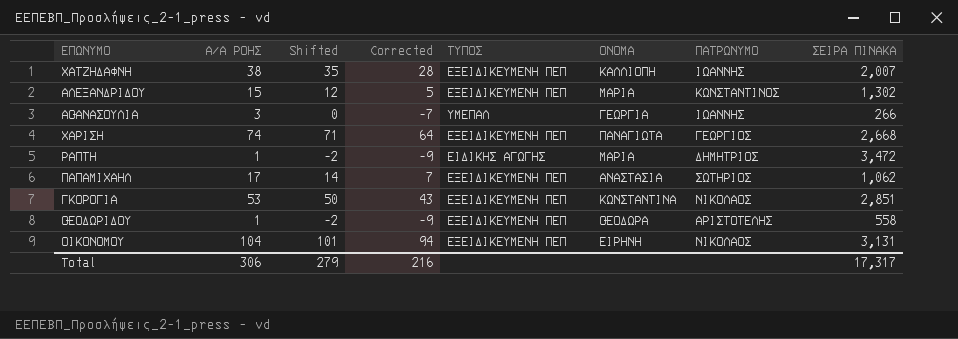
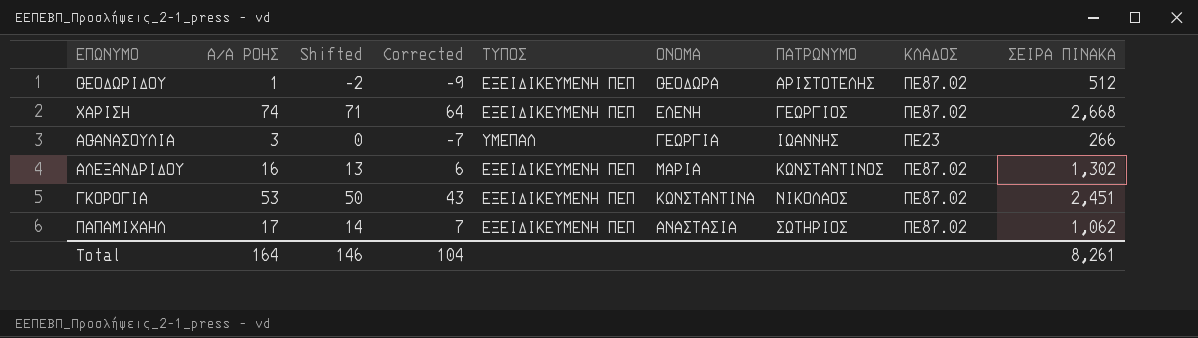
row order: none -> ΠΑΤΡΩΝΥΜΟ ascending
column ΚΛΑΔΟΣ | position: none -> 8
row ΧΑΤΖΗΔΑΦΝΗ: 38 | 35 | 28 | ΕΞΕΙΔΙΚΕΥΜΕΝΗ ΠΕΠ | ΚΑΛΛΙΟΠΗ | ΙΩΑΝΝΗΣ | 2,007 -> none
row ΡΑΠΤΗ: 1 | -2 | -9 | ΕΙΔΙΚΗΣ ΑΓΩΓΗΣ | ΜΑΡΙΑ | ΔΗΜΗΤΡΙΟΣ | 3,472 -> none
row ΟΙΚΟΝΟΜΟΥ: 104 | 101 | 94 | ΕΞΕΙΔΙΚΕΥΜΕΝΗ ΠΕΠ | ΕΙΡΗΝΗ | ΝΙΚΟΛΑΟΣ | 3,131 -> none
ΘΕΟΔΩΡΙΔΟΥ | ΣΕΙΡΑ ΠΙΝΑΚΑ: 558 -> 512
ΧΑΡΙΣΗ | ΟΝΟΜΑ: ΠΑΝΑΓΙΩΤΑ -> ΕΛΕΝΗ
ΑΛΕΞΑΝΔΡΙΔΟΥ | Α/Α ΡΟΗΣ: 15 -> 16
ΑΛΕΞΑΝΔΡΙΔΟΥ | Shifted: 12 -> 13
ΑΛΕΞΑΝΔΡΙΔΟΥ | Corrected: 5 -> 6
ΓΚΟΡΟΓΙΑ | ΣΕΙΡΑ ΠΙΝΑΚΑ: 2,851 -> 2,451
Total | Α/Α ΡΟΗΣ: 306 -> 164
Total | Shifted: 279 -> 146
Total | Corrected: 216 -> 104
Total | ΣΕΙΡΑ ΠΙΝΑΚΑ: 17,317 -> 8,261

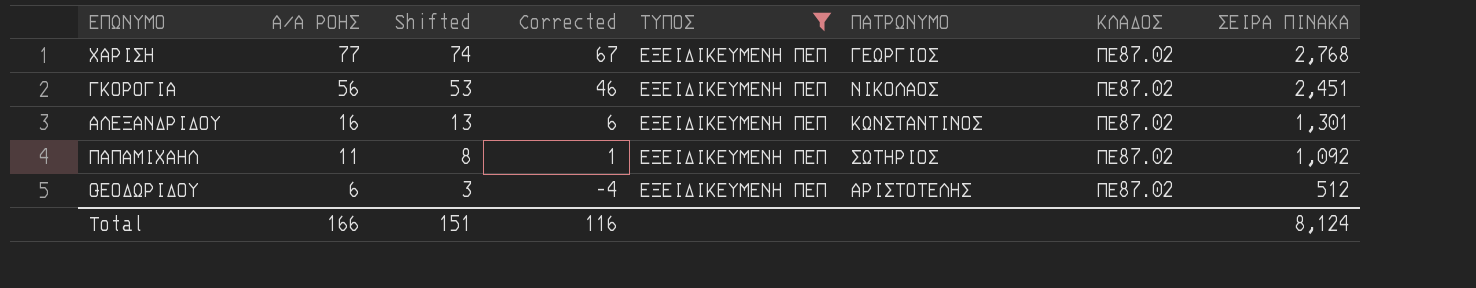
filter: none -> ΤΥΠΟΣ = ΕΞΕΙΔΙΚΕΥΜΕΝΗ ΠΕΠ
row order: ΠΑΤΡΩΝΥΜΟ ascending -> Α/Α ΡΟΗΣ descending
column ΟΝΟΜΑ | position: 6 -> none
ΧΑΡΙΣΗ | Α/Α ΡΟΗΣ: 74 -> 77
ΧΑΡΙΣΗ | Shifted: 71 -> 74
ΧΑΡΙΣΗ | Corrected: 64 -> 67
ΧΑΡΙΣΗ | ΣΕΙΡΑ ΠΙΝΑΚΑ: 2,668 -> 2,768
ΓΚΟΡΟΓΙΑ | Α/Α ΡΟΗΣ: 53 -> 56
ΓΚΟΡΟΓΙΑ | Shifted: 50 -> 53
ΓΚΟΡΟΓΙΑ | Corrected: 43 -> 46
ΑΛΕΞΑΝΔΡΙΔΟΥ | ΣΕΙΡΑ ΠΙΝΑΚΑ: 1,302 -> 1,301
ΠΑΠΑΜΙΧΑΗΛ | Α/Α ΡΟΗΣ: 17 -> 11
ΠΑΠΑΜΙΧΑΗΛ | Shifted: 14 -> 8
ΠΑΠΑΜΙΧΑΗΛ | Corrected: 7 -> 1
ΠΑΠΑΜΙΧΑΗΛ | ΣΕΙΡΑ ΠΙΝΑΚΑ: 1,062 -> 1,092
ΘΕΟΔΩΡΙΔΟΥ | Α/Α ΡΟΗΣ: 1 -> 6
ΘΕΟΔΩΡΙΔΟΥ | Shifted: -2 -> 3
ΘΕΟΔΩΡΙΔΟΥ | Corrected: -9 -> -4
Total | Α/Α ΡΟΗΣ: 164 -> 166
Total | Shifted: 146 -> 151
Total | Corrected: 104 -> 116
Total | ΣΕΙΡΑ ΠΙΝΑΚΑ: 8,261 -> 8,124

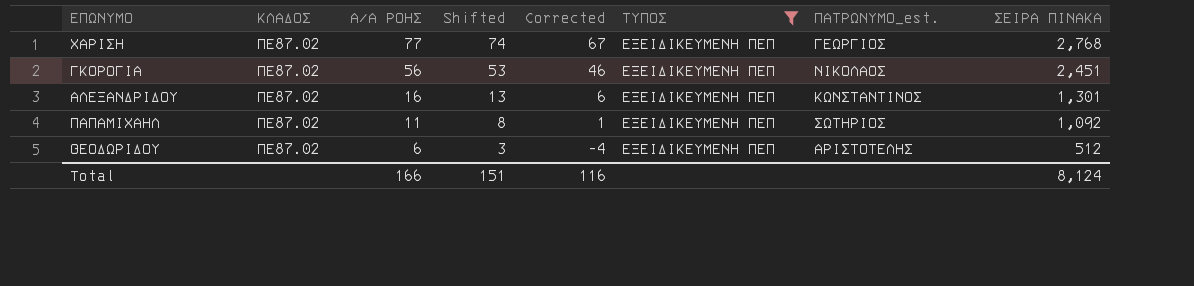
column ΚΛΑΔΟΣ | position: 7 -> 2
column name: ΠΑΤΡΩΝΥΜΟ -> ΠΑΤΡΩΝΥΜΟ_est.

